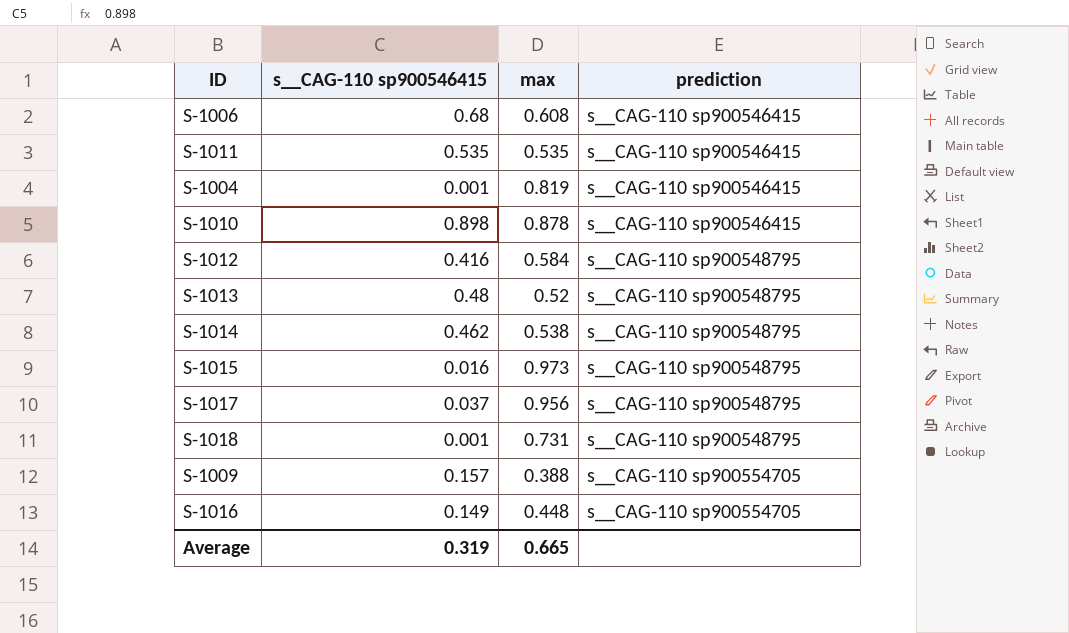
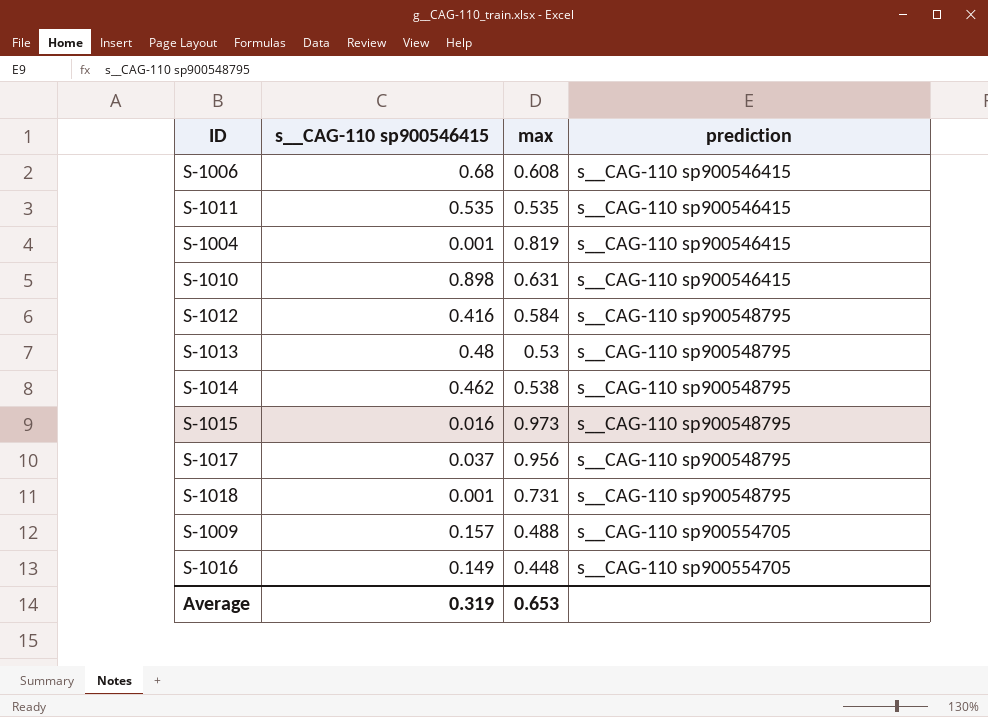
S-1010 | max: 0.878 -> 0.631
S-1013 | max: 0.52 -> 0.53
S-1009 | max: 0.388 -> 0.488
Average | max: 0.665 -> 0.653

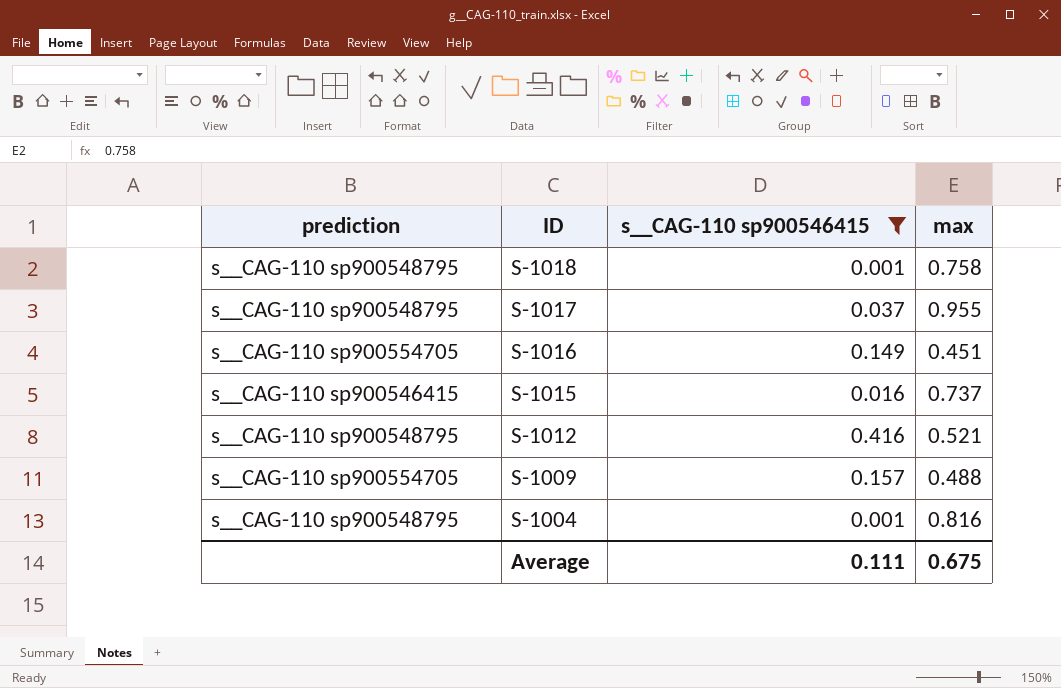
filter: none -> s__CAG-110 sp900546415 <= 0.416
row order: prediction ascending -> ID descending
column prediction | position: 4 -> 1
S-1018 | max: 0.731 -> 0.758
S-1017 | max: 0.956 -> 0.955
S-1016 | max: 0.448 -> 0.451
S-1015 | prediction: s__CAG-110 sp900548795 -> s__CAG-110 sp900546415
S-1015 | max: 0.973 -> 0.737
S-1012 | max: 0.584 -> 0.521
S-1004 | prediction: s__CAG-110 sp900546415 -> s__CAG-110 sp900548795
S-1004 | max: 0.819 -> 0.816
Average | s__CAG-110 sp900546415: 0.319 -> 0.111
Average | max: 0.653 -> 0.675

